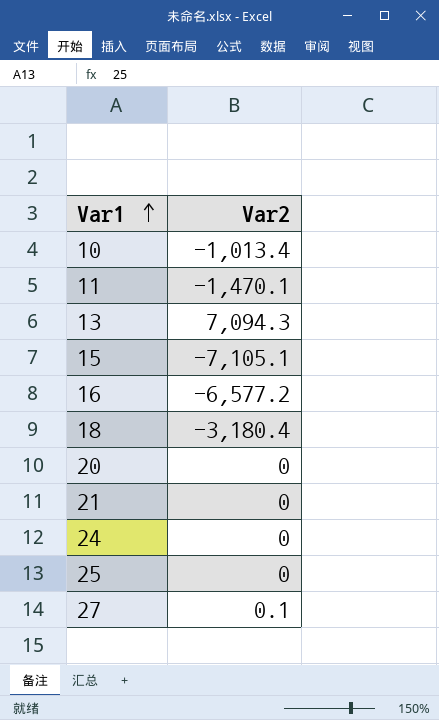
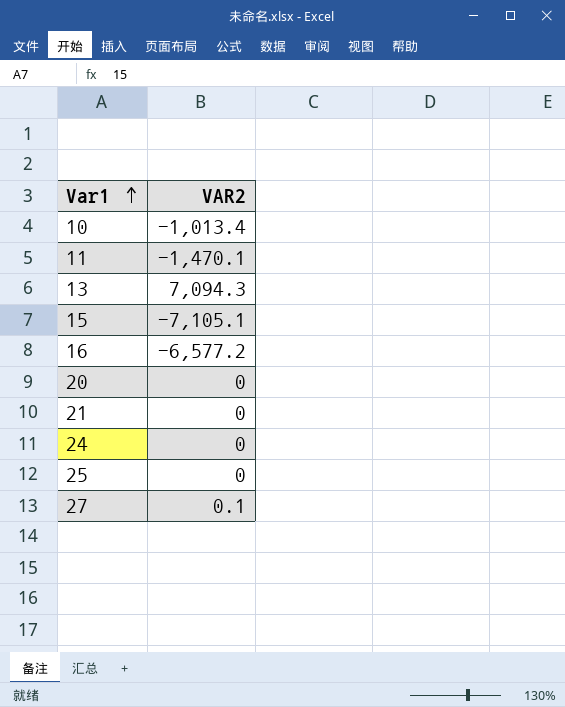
column name: Var2 -> VAR2
row 18: -3,180.4 -> none

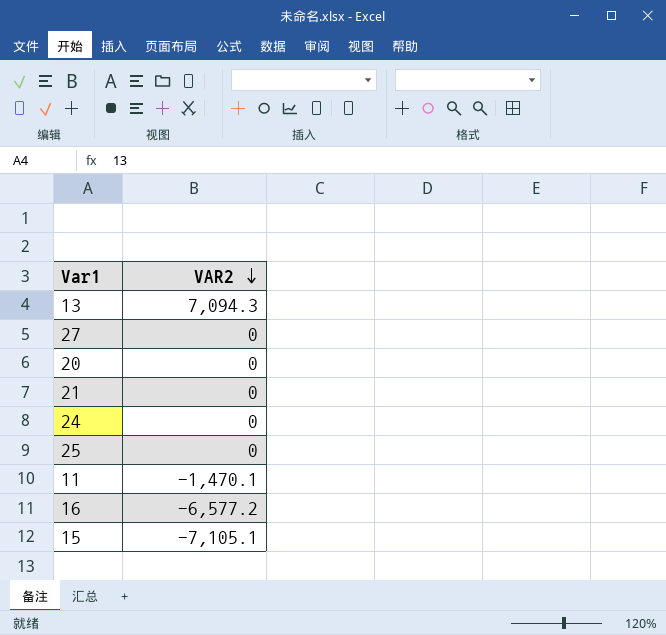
row order: Var1 ascending -> VAR2 descending
row 10: -1,013.4 -> none
27 | VAR2: 0.1 -> 0

